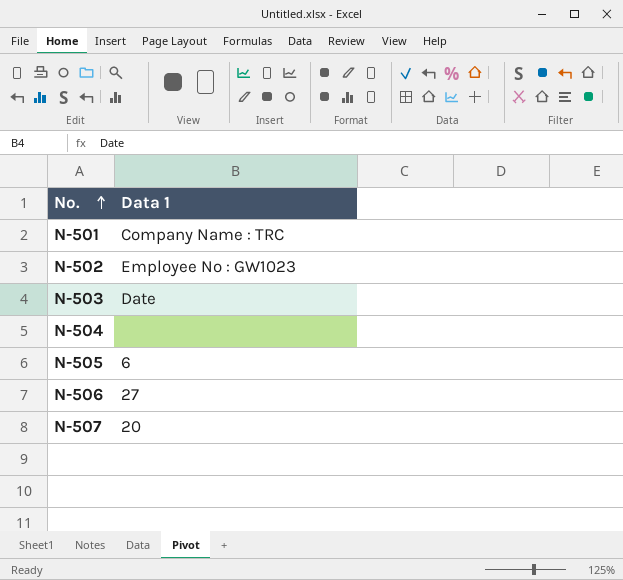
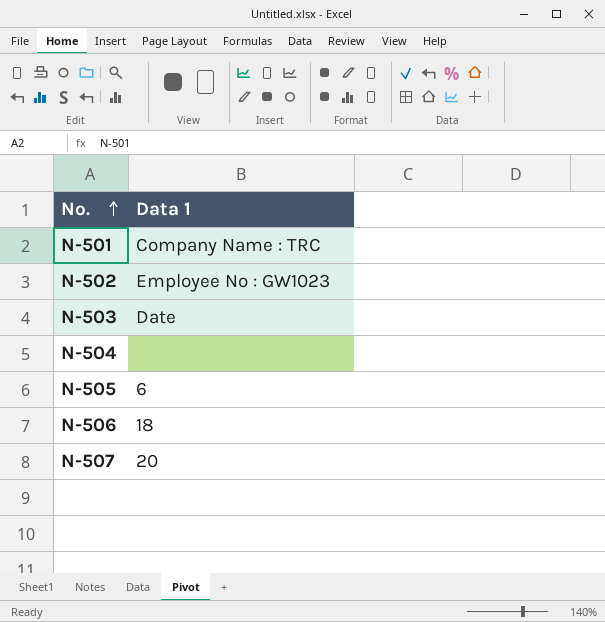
N-506 | Data 1: 27 -> 18

